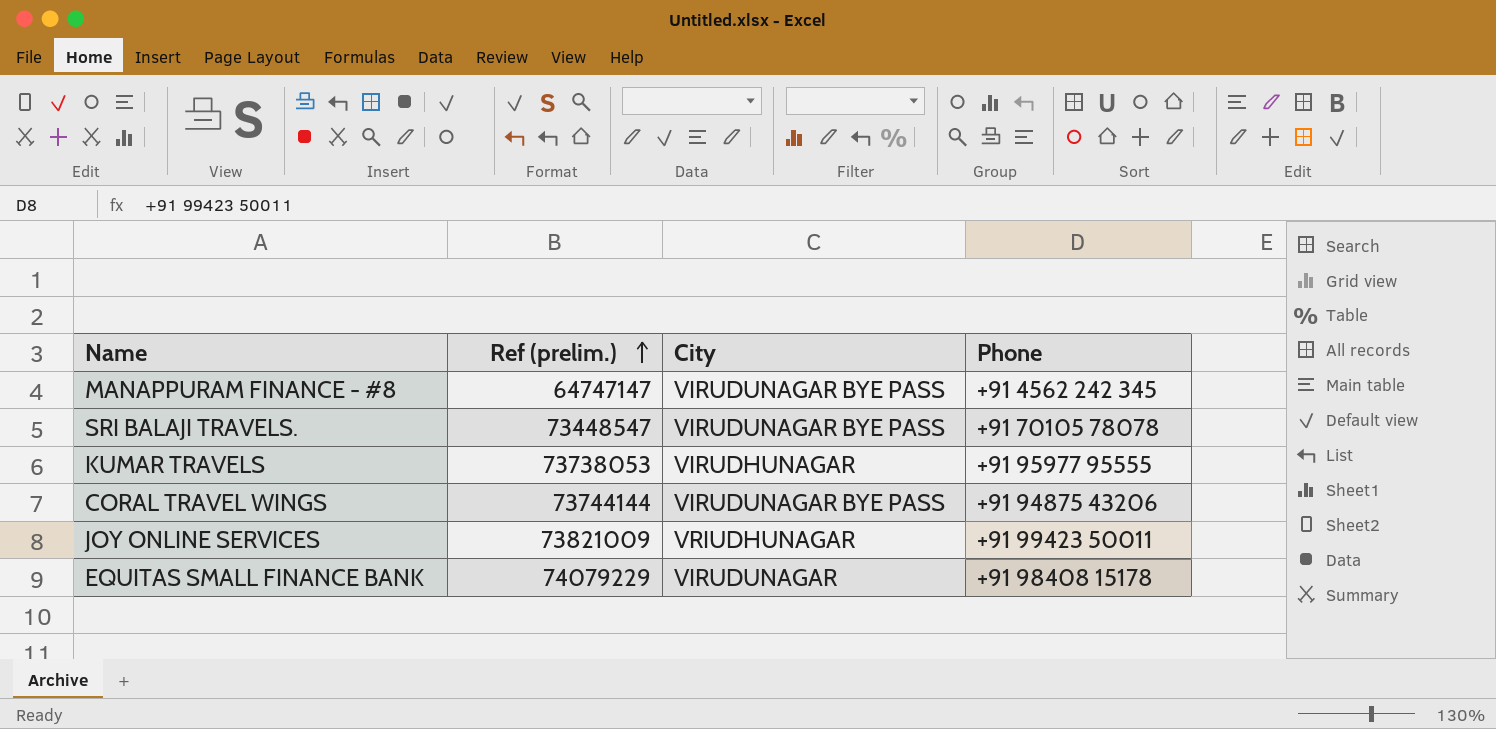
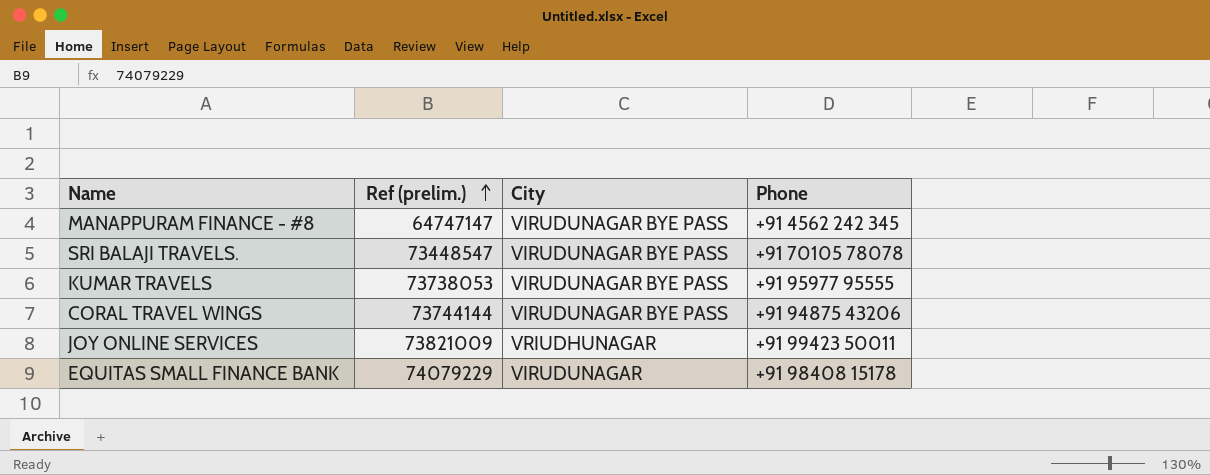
KUMAR TRAVELS | City: VIRUDHUNAGAR -> VIRUDUNAGAR BYE PASS

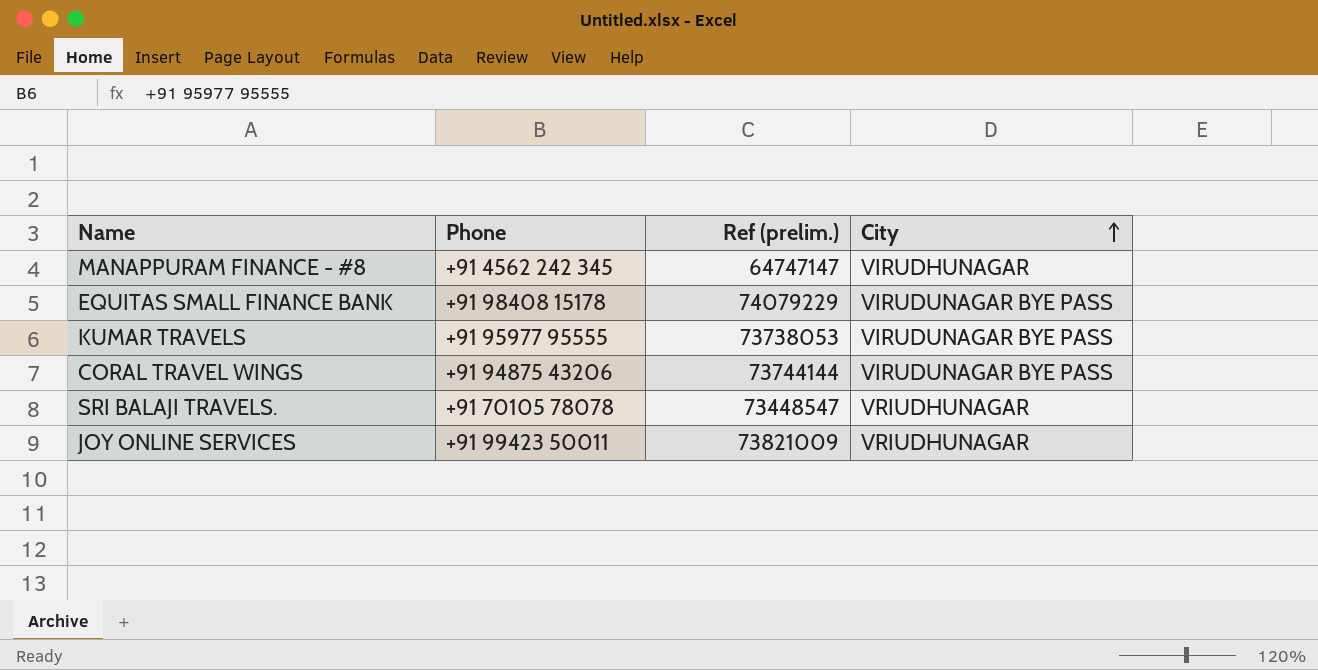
row order: Ref (prelim.) ascending -> City ascending
column Phone | position: 4 -> 2
MANAPPURAM FINANCE - #8 | City: VIRUDUNAGAR BYE PASS -> VIRUDHUNAGAR
EQUITAS SMALL FINANCE BANK | City: VIRUDUNAGAR -> VIRUDUNAGAR BYE PASS
SRI BALAJI TRAVELS. | City: VIRUDUNAGAR BYE PASS -> VRIUDHUNAGAR

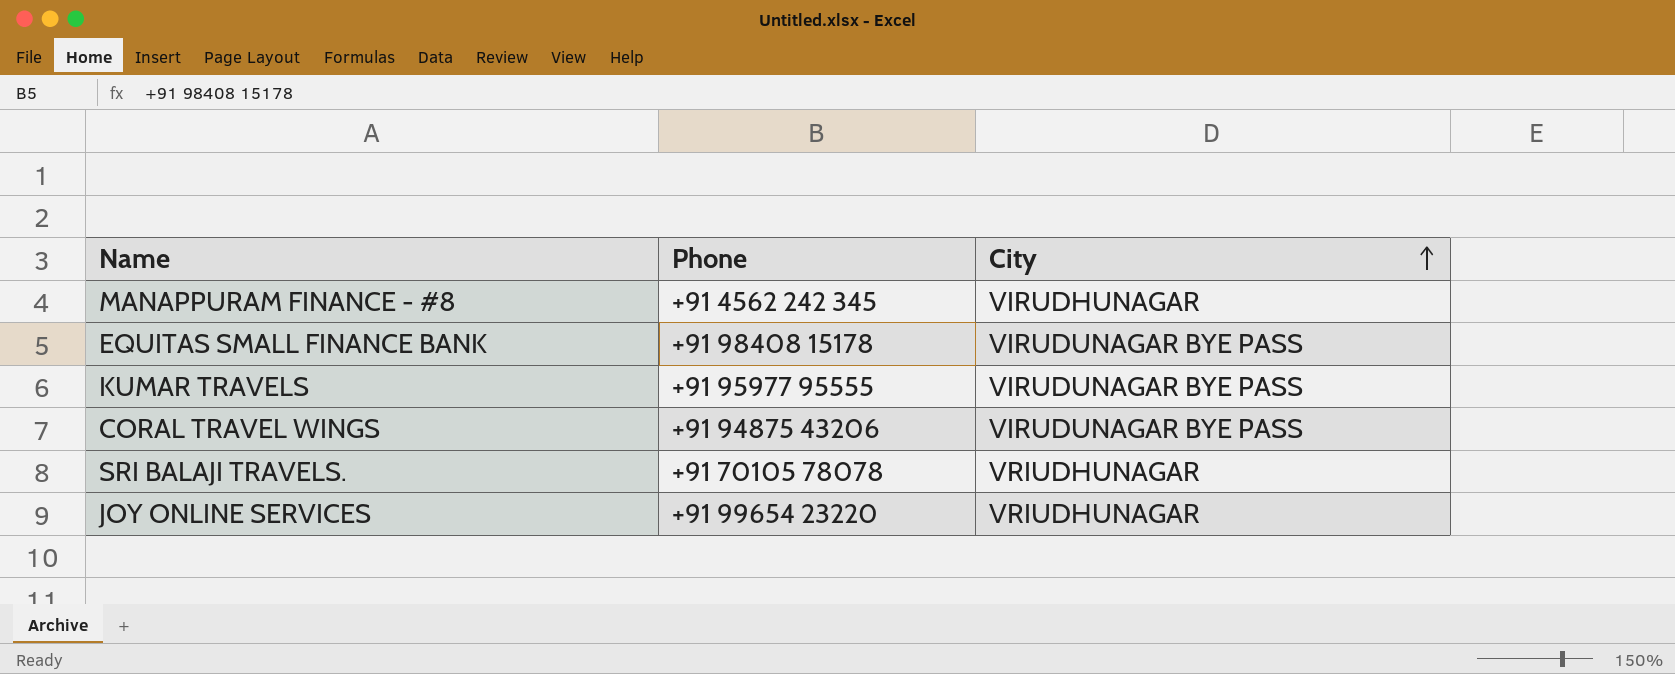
column Ref (prelim.) | position: 3 -> none
JOY ONLINE SERVICES | Phone: +91 99423 50011 -> +91 99654 23220

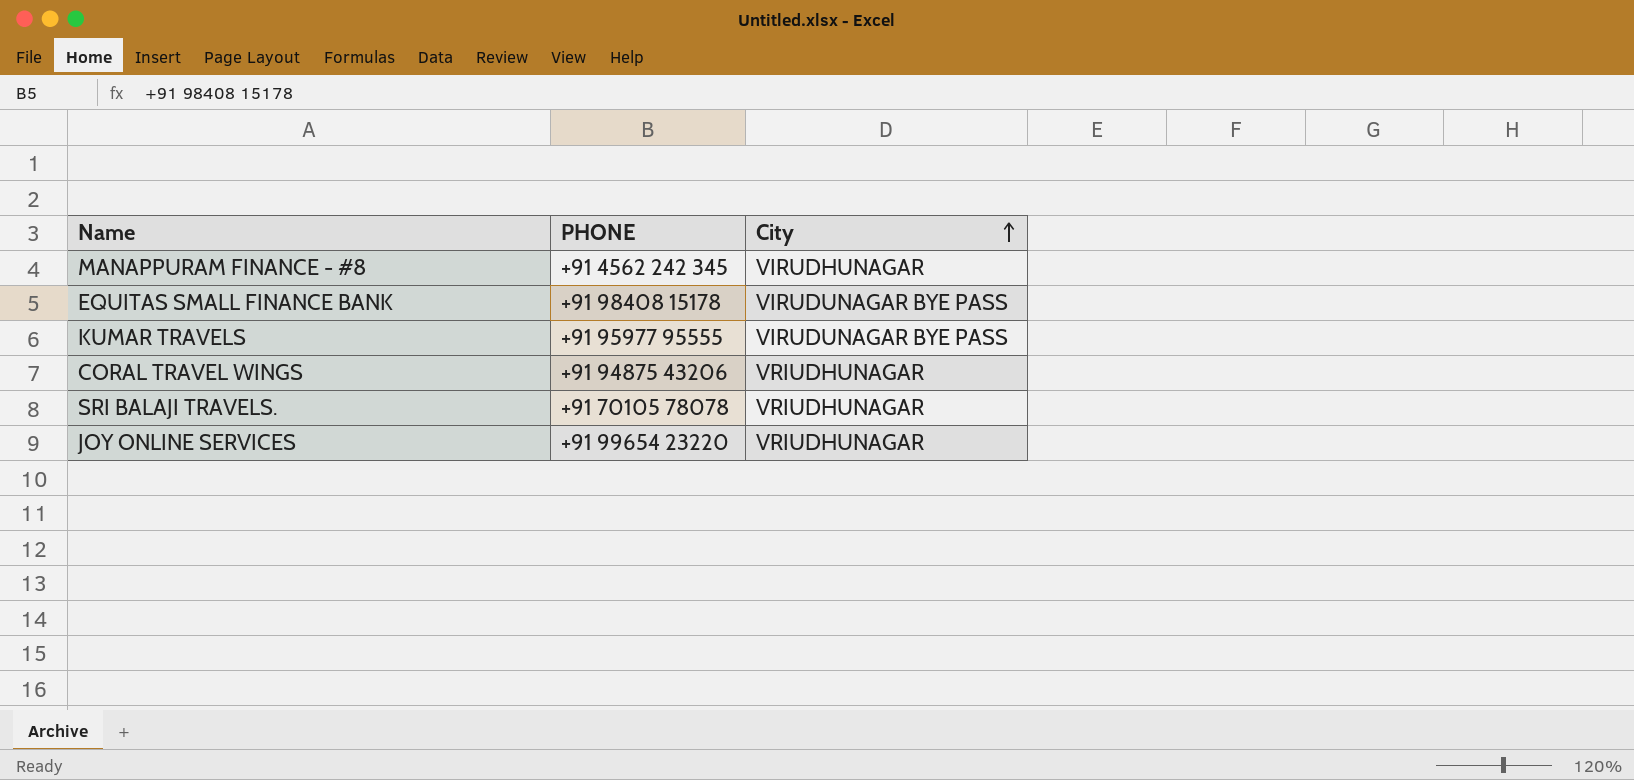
column name: Phone -> PHONE
CORAL TRAVEL WINGS | City: VIRUDUNAGAR BYE PASS -> VRIUDHUNAGAR

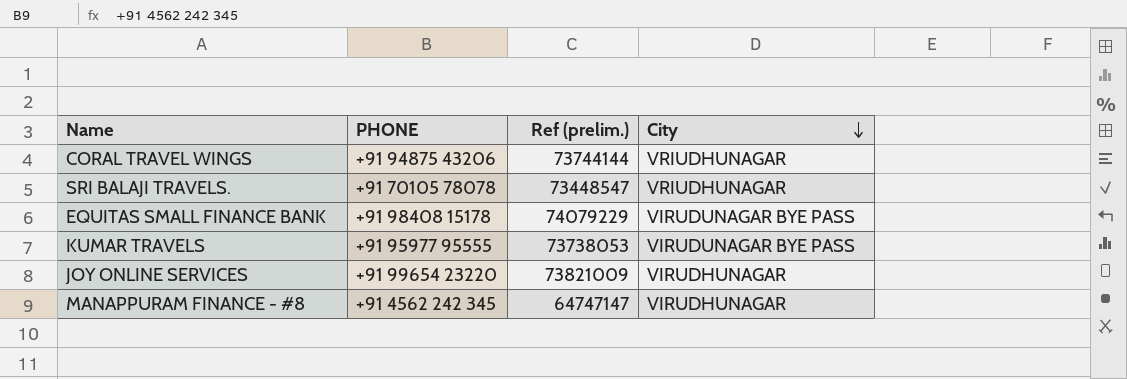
row order: City ascending -> City descending
column Ref (prelim.) | position: none -> 3
JOY ONLINE SERVICES | City: VRIUDHUNAGAR -> VIRUDHUNAGAR

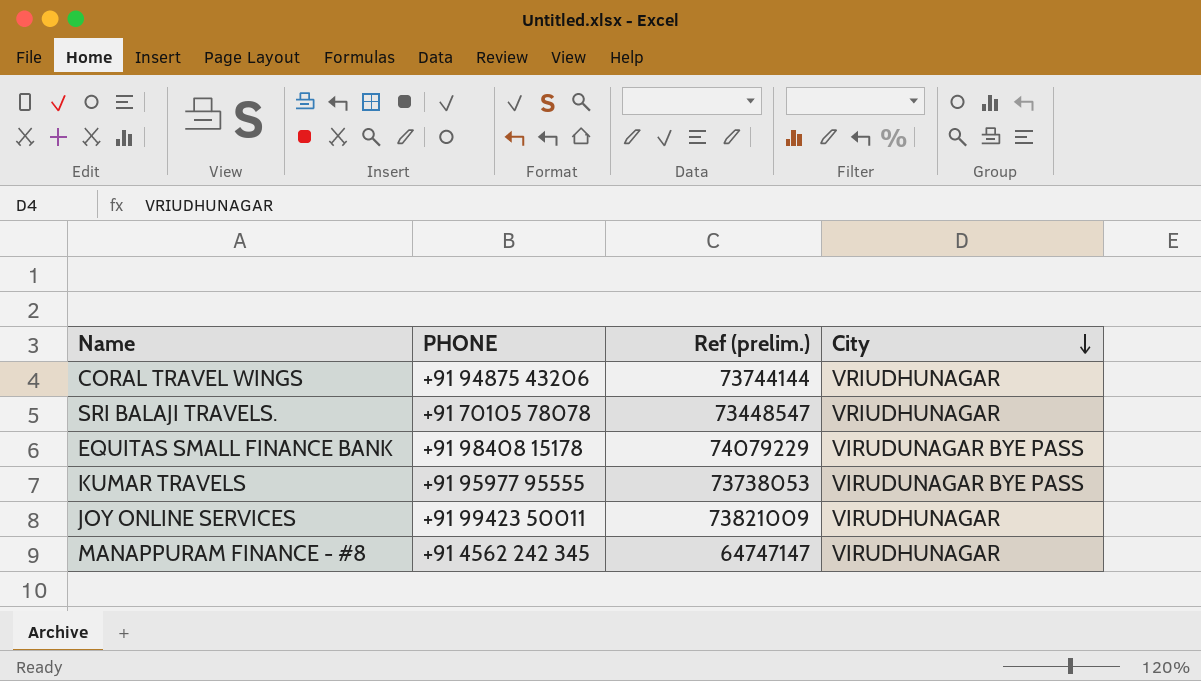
JOY ONLINE SERVICES | PHONE: +91 99654 23220 -> +91 99423 50011

